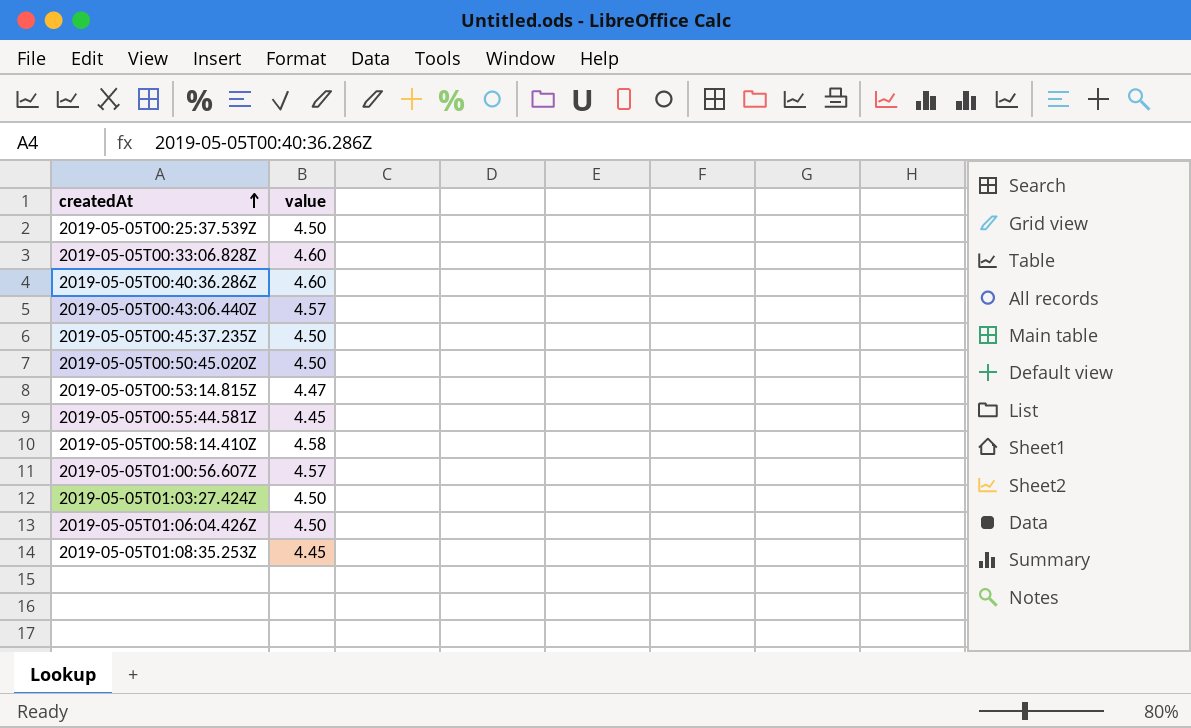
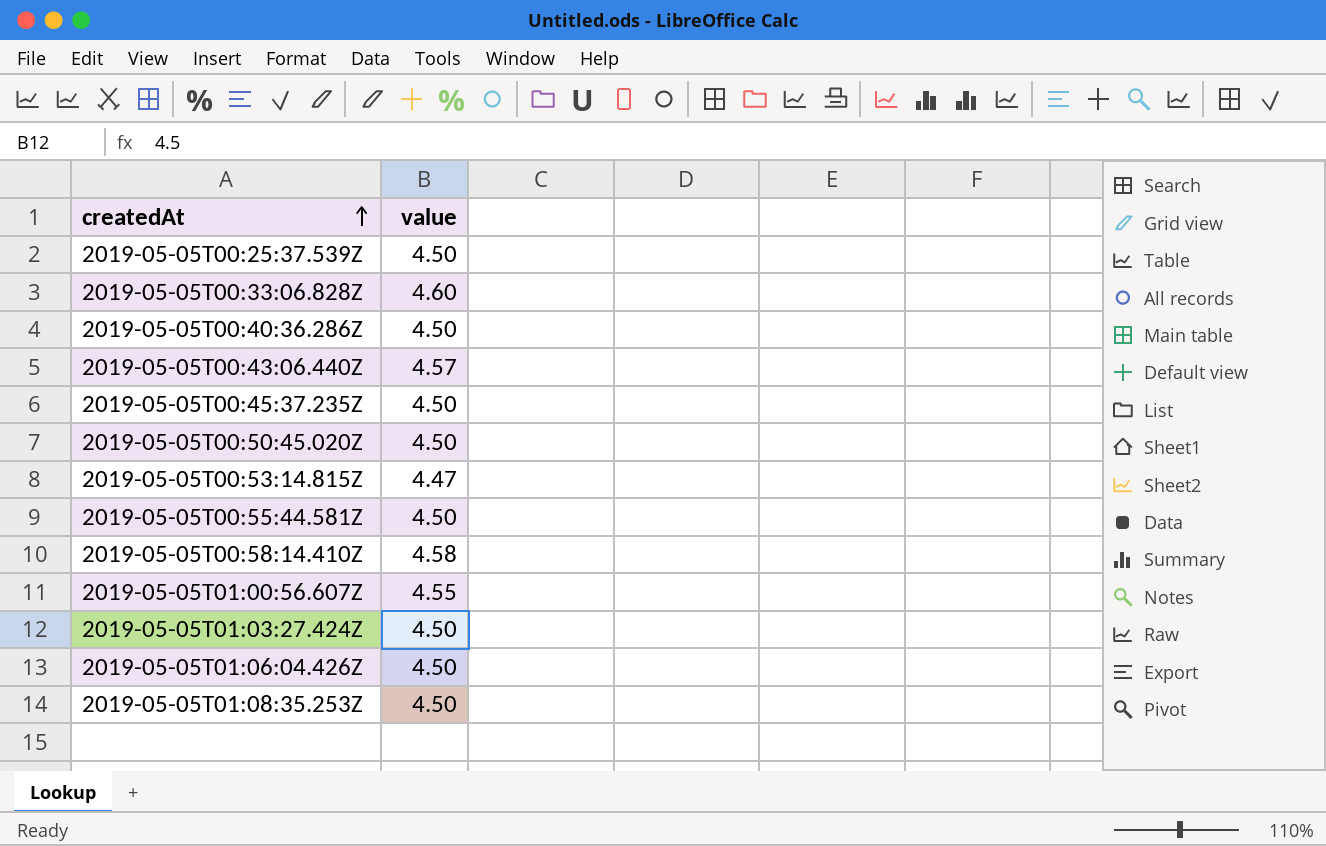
2019-05-05T00:40:36.286Z | value: 4.60 -> 4.50
2019-05-05T00:55:44.581Z | value: 4.45 -> 4.50
2019-05-05T01:00:56.607Z | value: 4.57 -> 4.55
2019-05-05T01:08:35.253Z | value: 4.45 -> 4.50

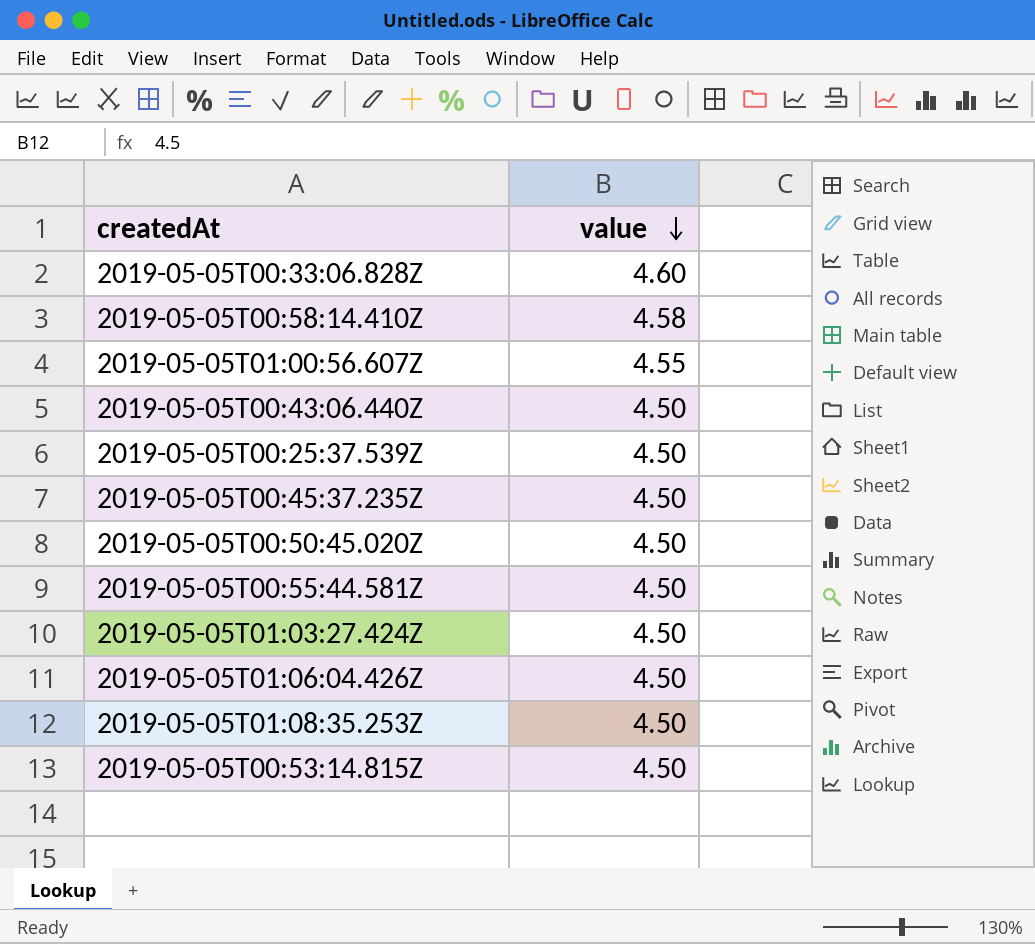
row order: createdAt ascending -> value descending
row 2019-05-05T00:40:36.286Z: 4.50 -> none
2019-05-05T00:43:06.440Z | value: 4.57 -> 4.50
2019-05-05T00:53:14.815Z | value: 4.47 -> 4.50

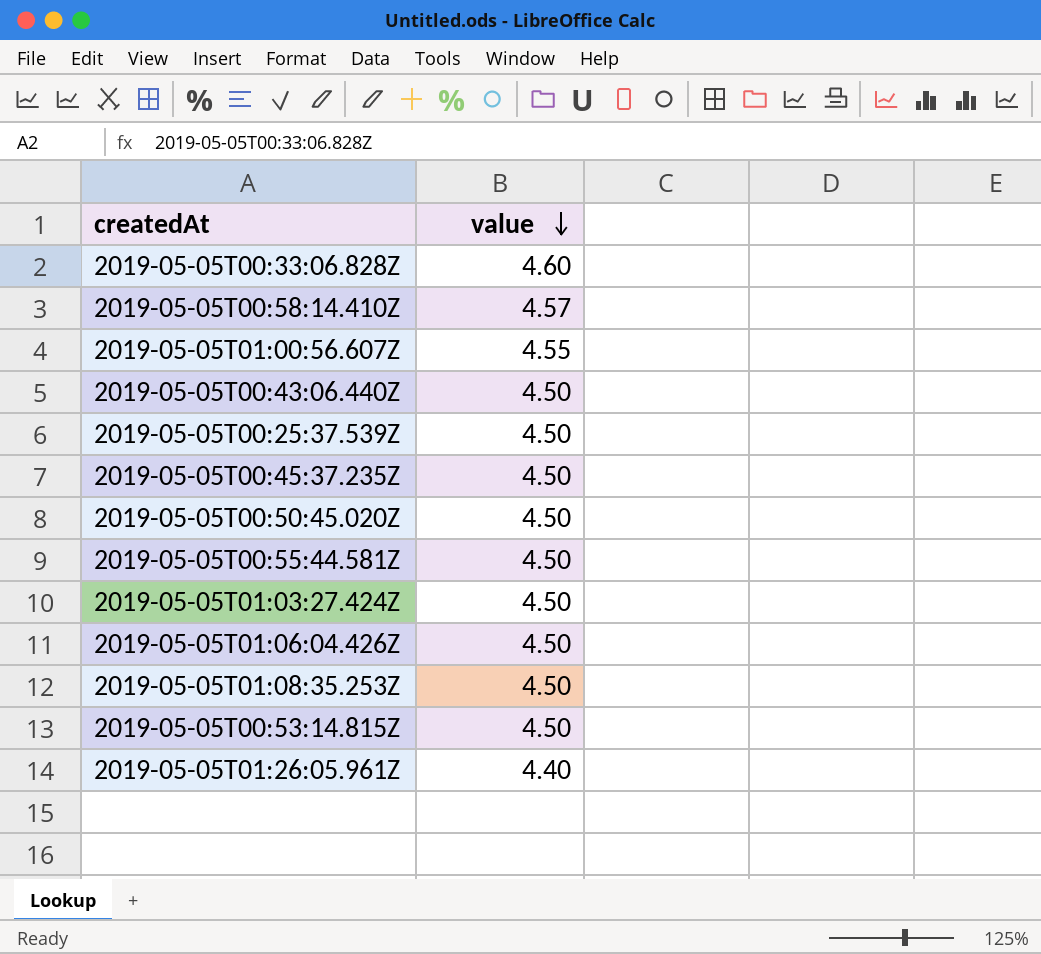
2019-05-05T00:58:14.410Z | value: 4.58 -> 4.57
row 2019-05-05T01:26:05.961Z: none -> 4.40

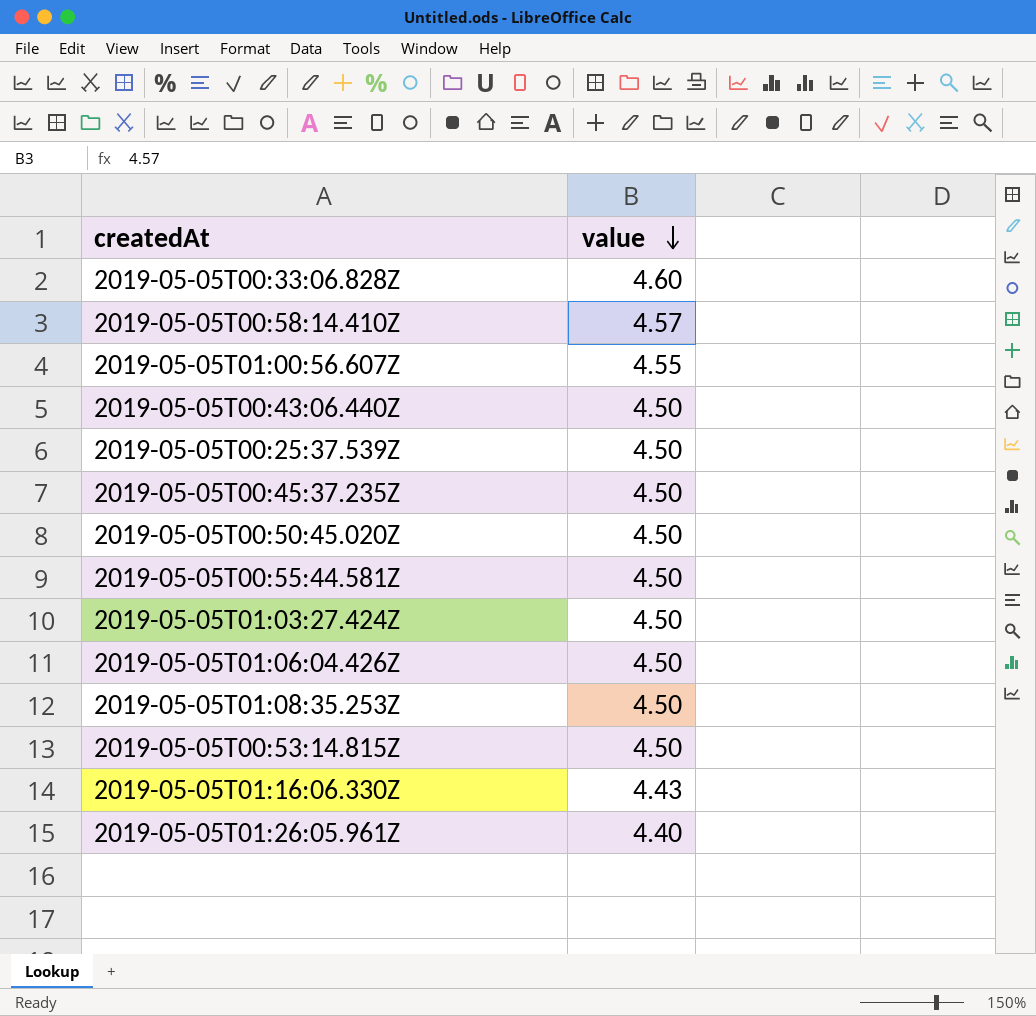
row 2019-05-05T01:16:06.330Z: none -> 4.43

